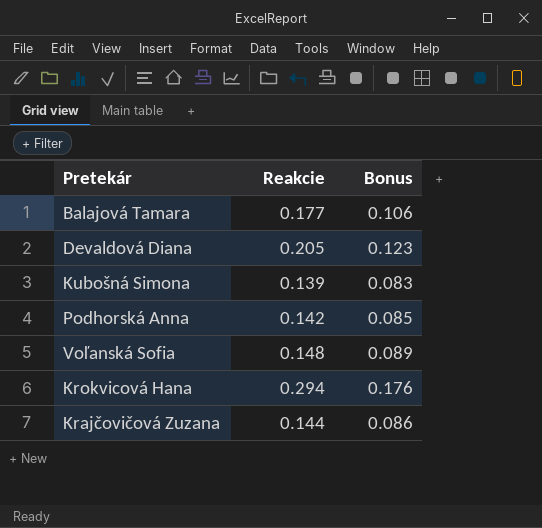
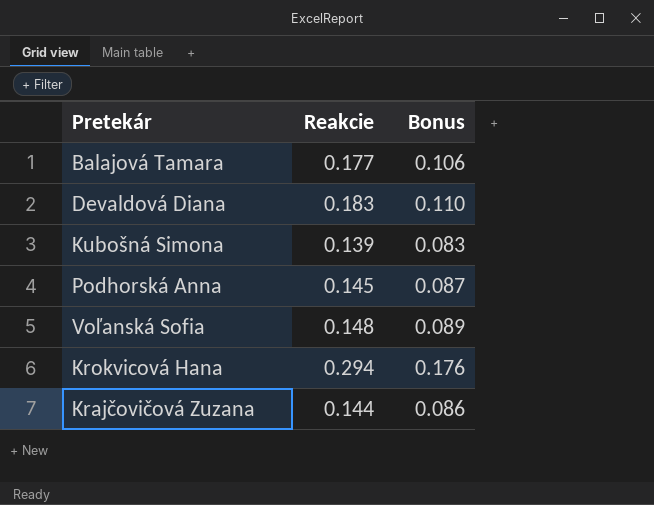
Devaldová Diana | Reakcie: 0.205 -> 0.183
Devaldová Diana | Bonus: 0.123 -> 0.110
Podhorská Anna | Reakcie: 0.142 -> 0.145
Podhorská Anna | Bonus: 0.085 -> 0.087

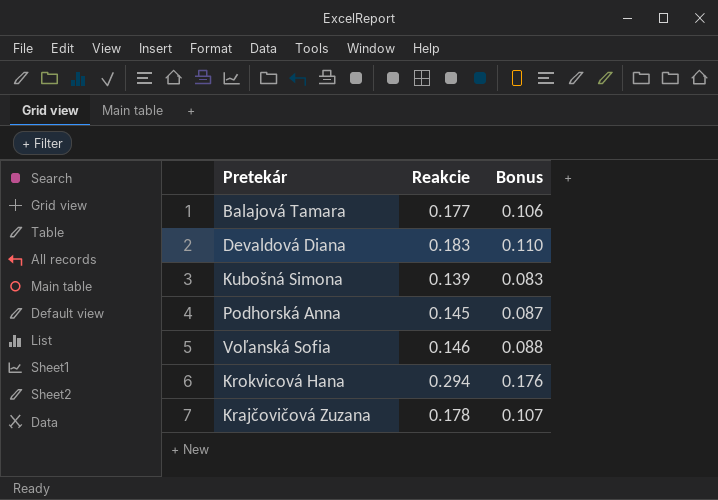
Voľanská Sofia | Reakcie: 0.148 -> 0.146
Voľanská Sofia | Bonus: 0.089 -> 0.088
Krajčovičová Zuzana | Reakcie: 0.144 -> 0.178
Krajčovičová Zuzana | Bonus: 0.086 -> 0.107

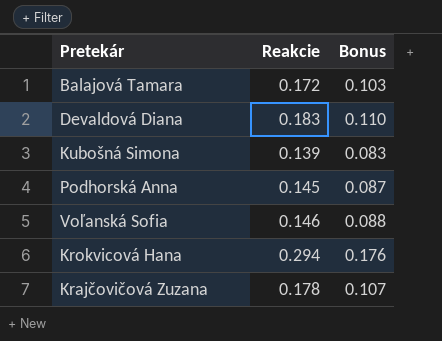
Balajová Tamara | Reakcie: 0.177 -> 0.172
Balajová Tamara | Bonus: 0.106 -> 0.103

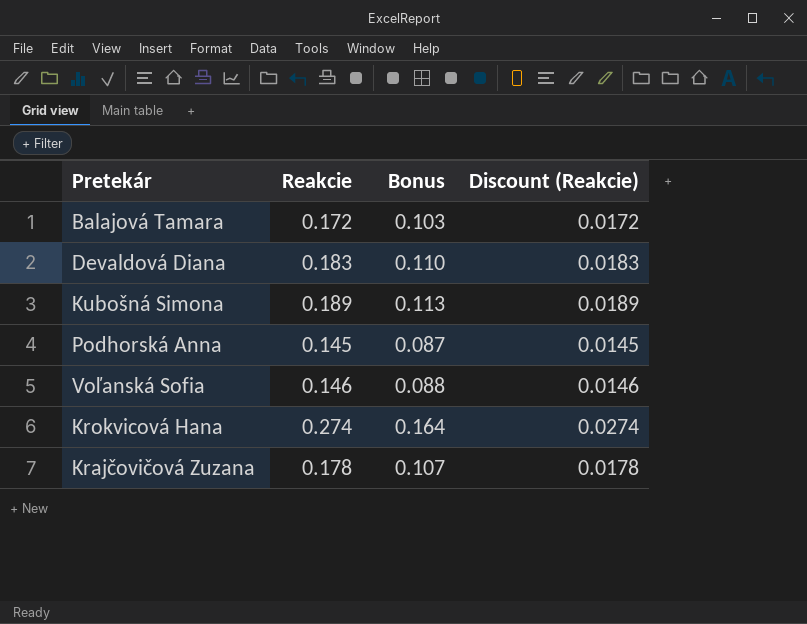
column Discount (Reakcie) | formula: none -> [Reakcie] * 0.1
Kubošná Simona | Reakcie: 0.139 -> 0.189
Kubošná Simona | Bonus: 0.083 -> 0.113
Krokvicová Hana | Reakcie: 0.294 -> 0.274
Krokvicová Hana | Bonus: 0.176 -> 0.164

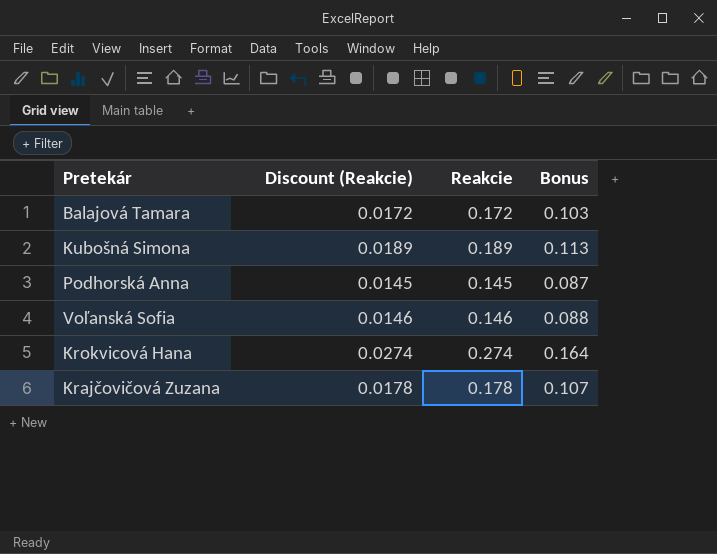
column Discount (Reakcie) | position: 4 -> 2
row Devaldová Diana: 0.183 | 0.110 | 0.0183 -> none

